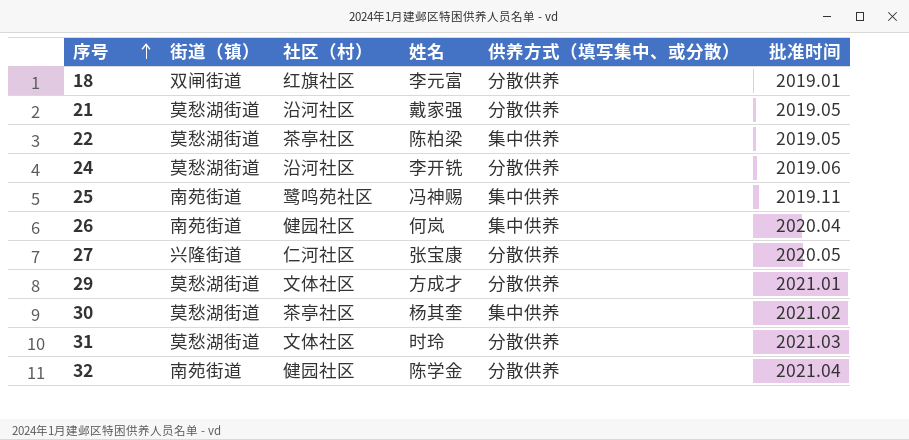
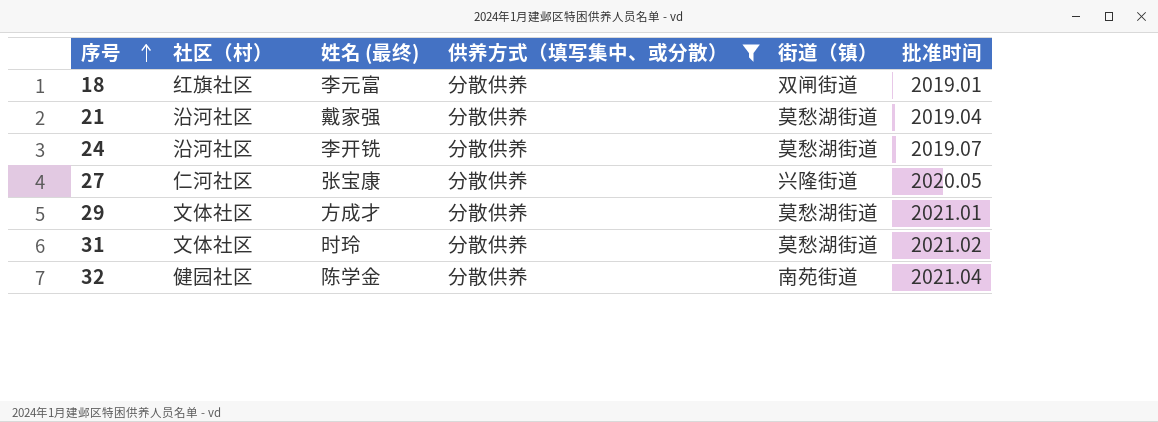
filter: none -> 供养方式（填写集中、或分散） = 分散供养
column name: 姓名 -> 姓名 (最终)
column 街道（镇） | position: 2 -> 5
21 | 批准时间: 2019.05 -> 2019.04
24 | 批准时间: 2019.06 -> 2019.07
31 | 批准时间: 2021.03 -> 2021.02

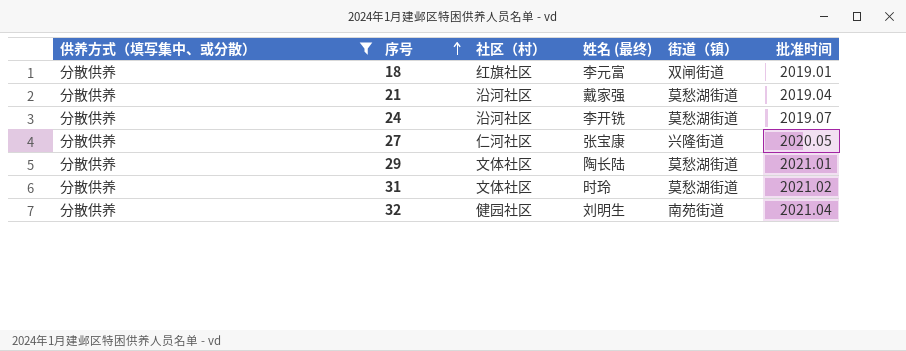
column 供养方式（填写集中、或分散） | position: 4 -> 1
29 | 姓名 (最终): 方成才 -> 陶长陆
32 | 姓名 (最终): 陈学金 -> 刘明生

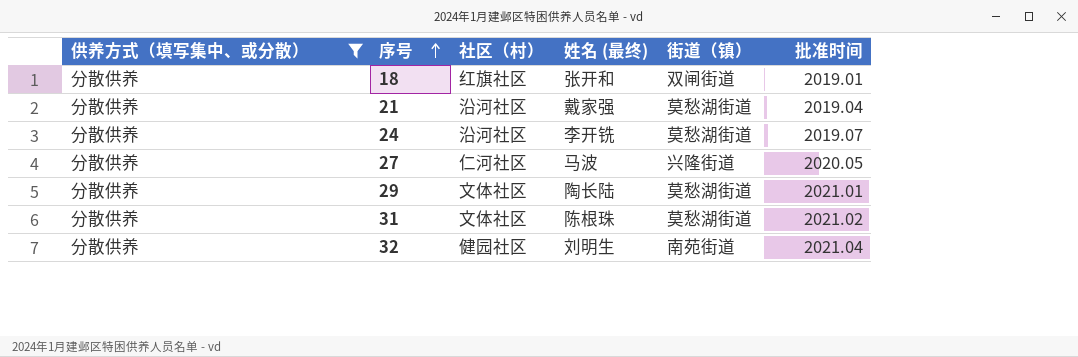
18 | 姓名 (最终): 李元富 -> 张开和
27 | 姓名 (最终): 张宝康 -> 马波
31 | 姓名 (最终): 时玲 -> 陈根珠

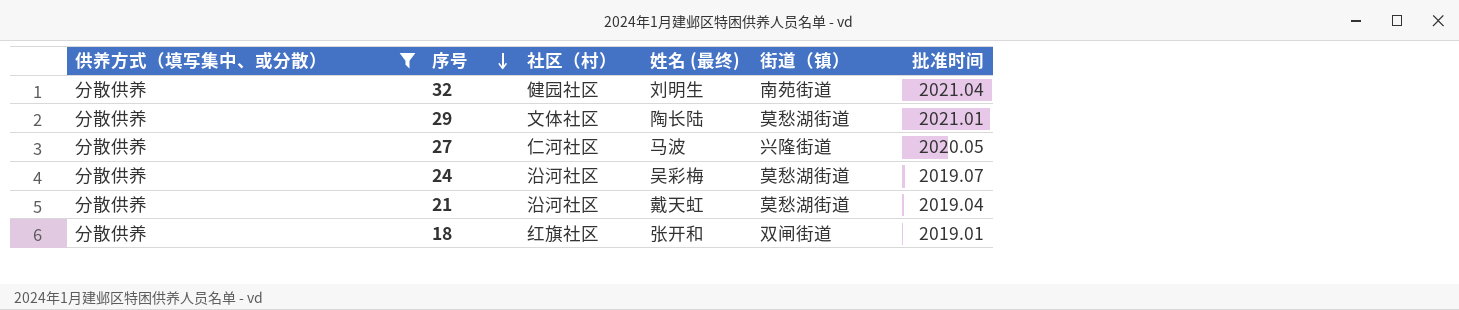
row order: 序号 ascending -> 序号 descending
row 31: 分散供养 | 文体社区 | 陈根珠 | 莫愁湖街道 | 2021.02 -> none
24 | 姓名 (最终): 李开铣 -> 吴彩梅
21 | 姓名 (最终): 戴家强 -> 戴天虹

